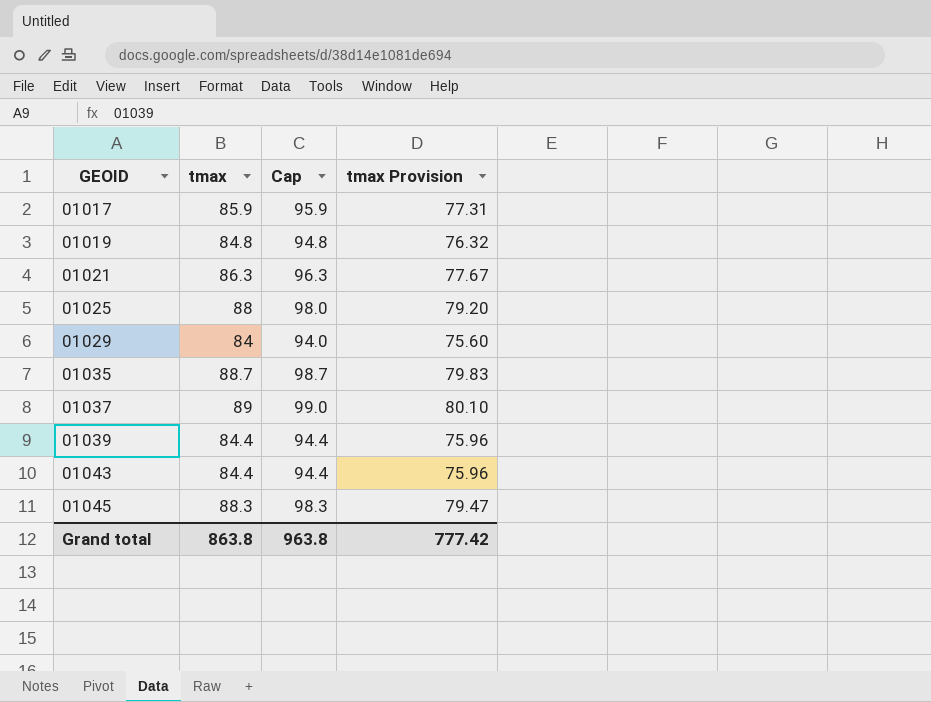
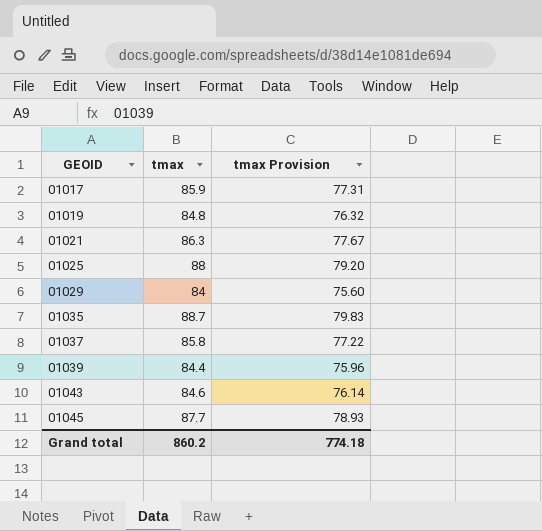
column Cap | formula: [tmax] + 10 -> none
01037 | tmax: 89 -> 85.8
01037 | tmax Provision: 80.10 -> 77.22
01043 | tmax: 84.4 -> 84.6
01043 | tmax Provision: 75.96 -> 76.14
01045 | tmax: 88.3 -> 87.7
01045 | tmax Provision: 79.47 -> 78.93
Grand total | tmax: 863.8 -> 860.2
Grand total | tmax Provision: 777.42 -> 774.18

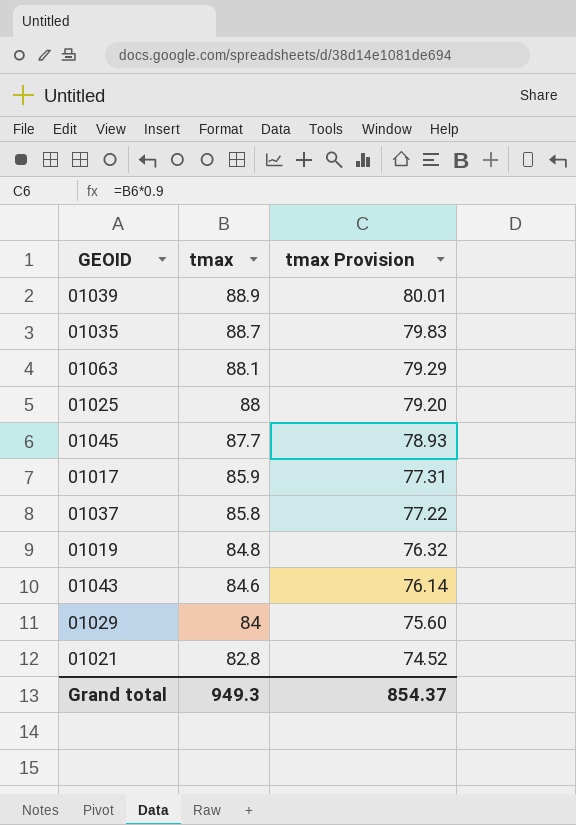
row order: GEOID ascending -> tmax descending
01039 | tmax: 84.4 -> 88.9
01039 | tmax Provision: 75.96 -> 80.01
row 01063: none -> 88.1 | 79.29
01021 | tmax: 86.3 -> 82.8
01021 | tmax Provision: 77.67 -> 74.52
Grand total | tmax: 860.2 -> 949.3
Grand total | tmax Provision: 774.18 -> 854.37

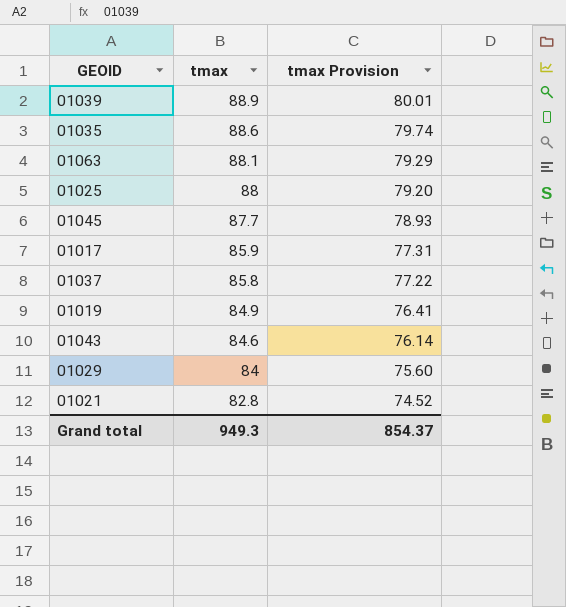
01035 | tmax: 88.7 -> 88.6
01035 | tmax Provision: 79.83 -> 79.74
01019 | tmax: 84.8 -> 84.9
01019 | tmax Provision: 76.32 -> 76.41

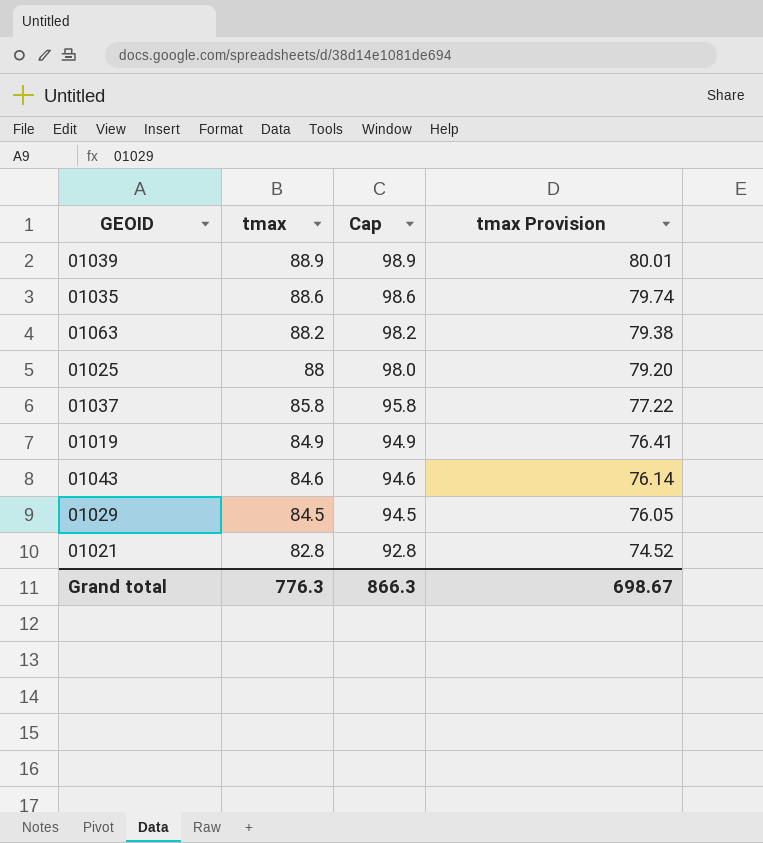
column Cap | formula: none -> [tmax] + 10
row 01045: 87.7 | 78.93 -> none
row 01017: 85.9 | 77.31 -> none
01063 | tmax: 88.1 -> 88.2
01063 | tmax Provision: 79.29 -> 79.38
01029 | tmax: 84 -> 84.5
01029 | tmax Provision: 75.60 -> 76.05
Grand total | tmax: 949.3 -> 776.3
Grand total | tmax Provision: 854.37 -> 698.67

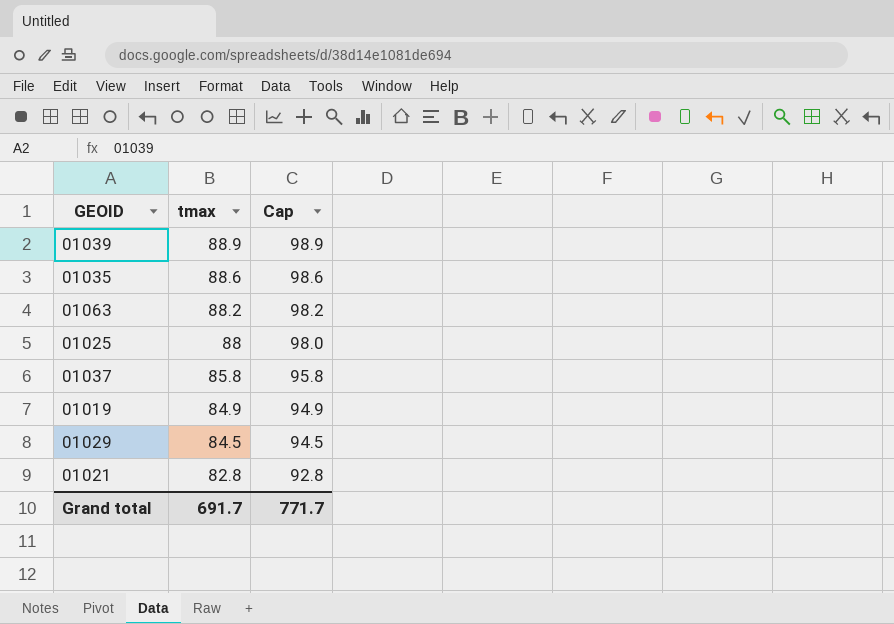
column tmax Provision | formula: [tmax] * 0.9 -> none
row 01043: 84.6 | 94.6 | 76.14 -> none
Grand total | tmax: 776.3 -> 691.7
Grand total | Cap: 866.3 -> 771.7

